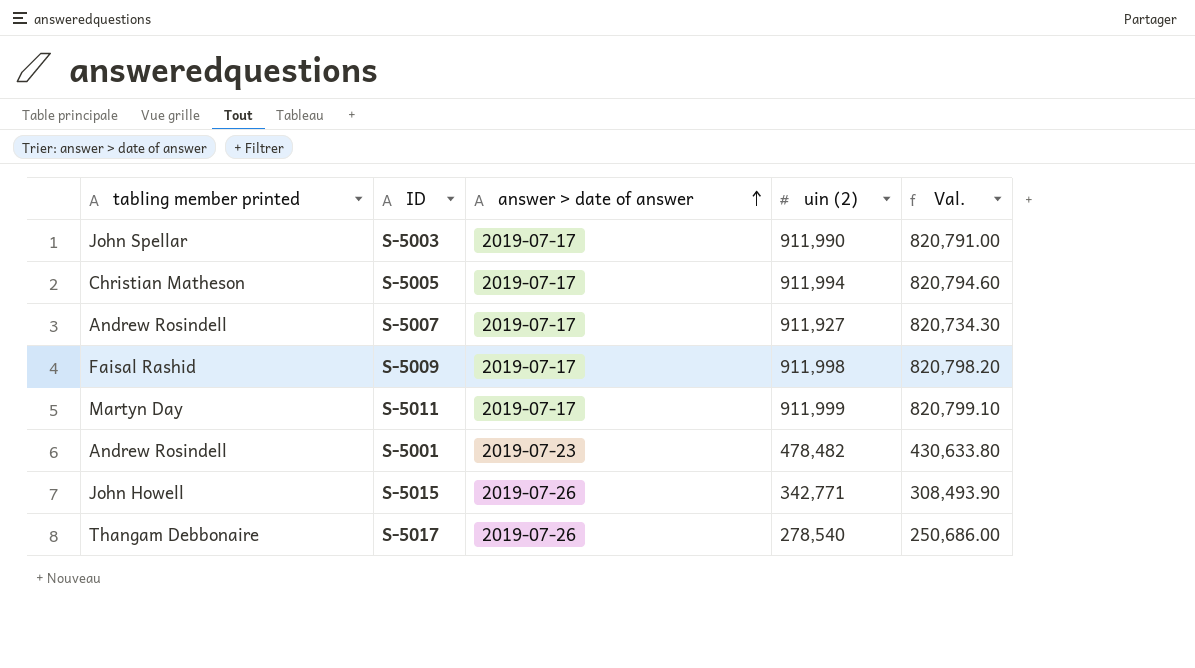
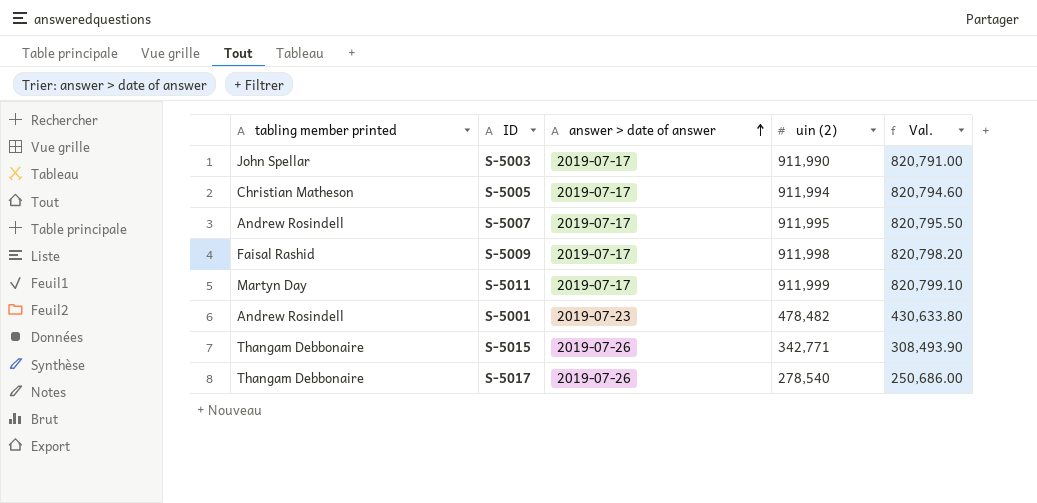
S-5007 | uin (2): 911,927 -> 911,995
S-5007 | Val.: 820,734.30 -> 820,795.50
S-5015 | tabling member printed: John Howell -> Thangam Debbonaire

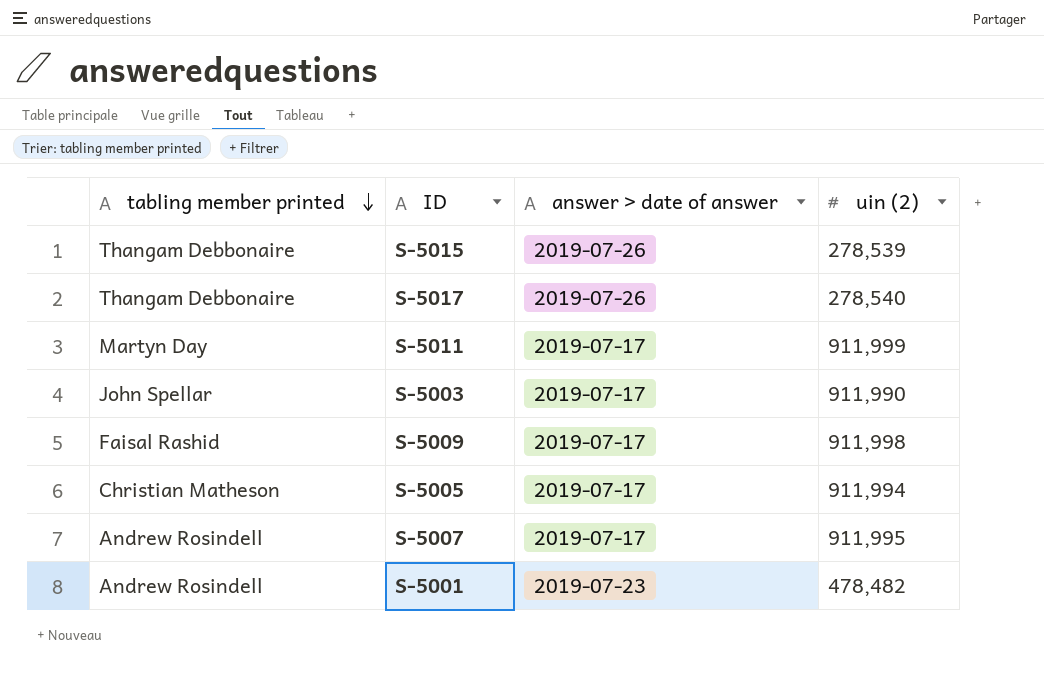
row order: answer > date of answer ascending -> tabling member printed descending
column Val. | formula: [uin (2)] * 0.9 -> none
S-5015 | uin (2): 342,771 -> 278,539

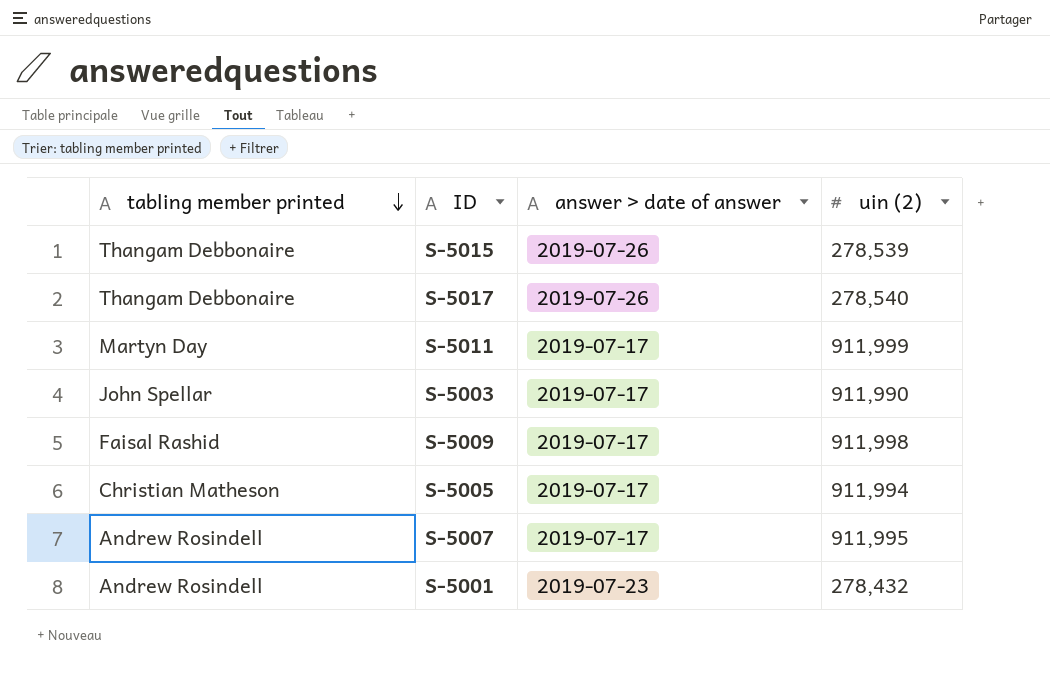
S-5001 | uin (2): 478,482 -> 278,432

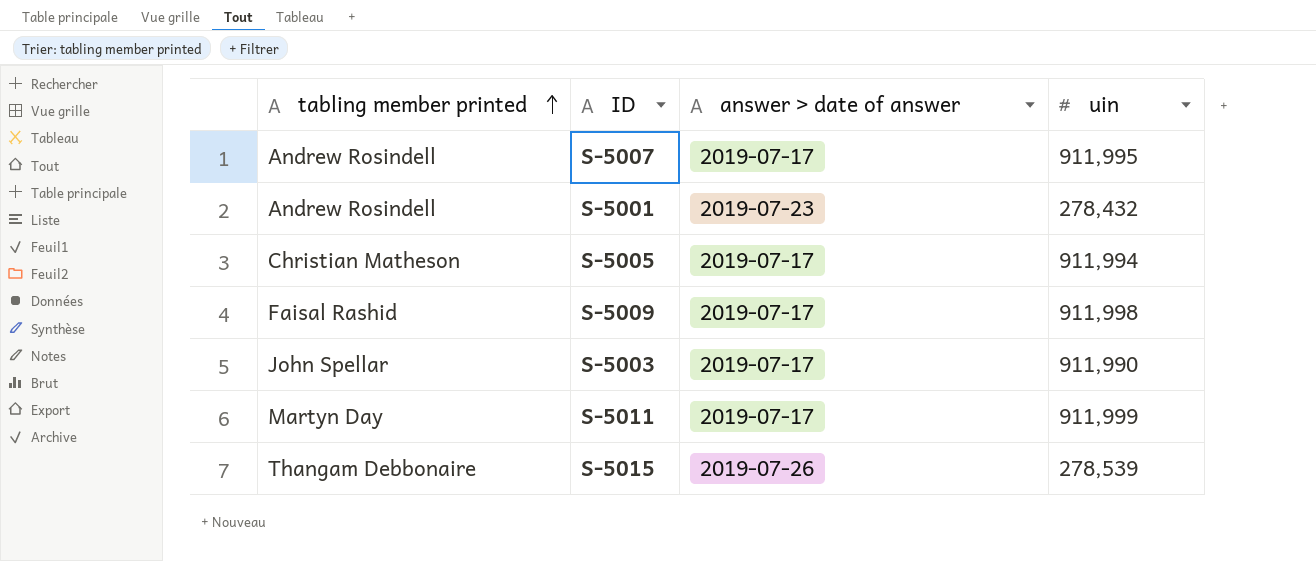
row order: tabling member printed descending -> tabling member printed ascending
column name: uin (2) -> uin
row S-5017: Thangam Debbonaire | 2019-07-26 | 278,540 -> none

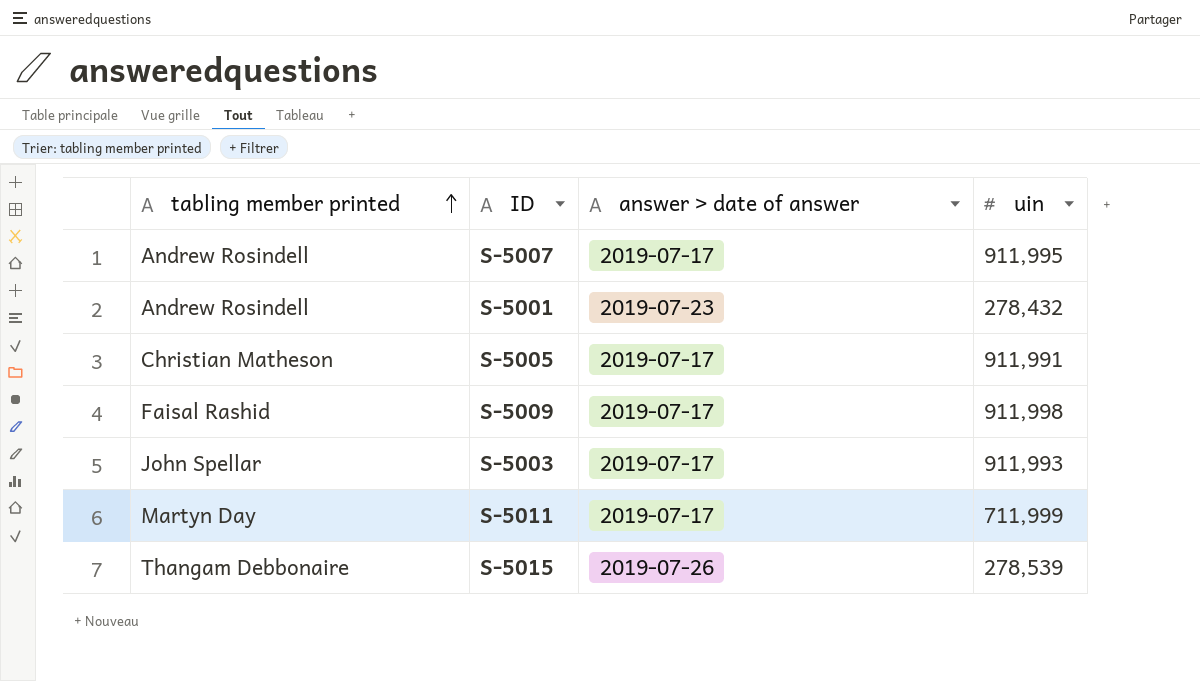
S-5005 | uin: 911,994 -> 911,991
S-5003 | uin: 911,990 -> 911,993
S-5011 | uin: 911,999 -> 711,999

